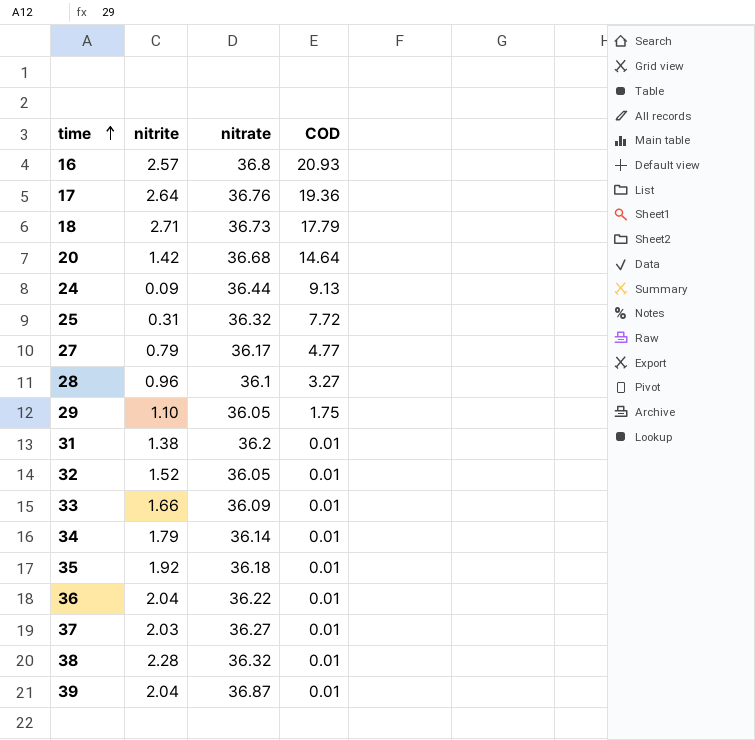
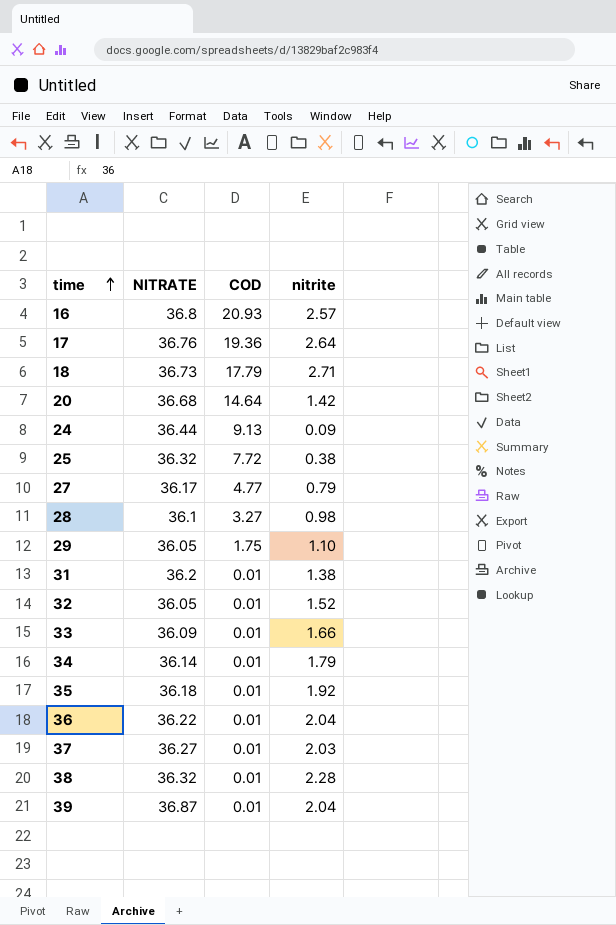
column name: nitrate -> NITRATE
column nitrite | position: 2 -> 4
25 | nitrite: 0.31 -> 0.38
28 | nitrite: 0.96 -> 0.98

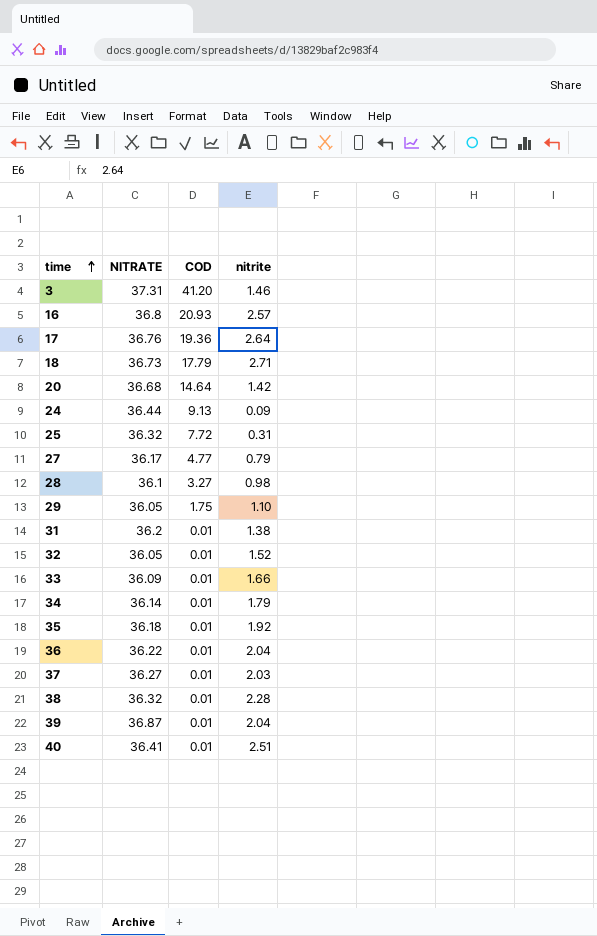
row 3: none -> 37.31 | 41.20 | 1.46
25 | nitrite: 0.38 -> 0.31
row 40: none -> 36.41 | 0.01 | 2.51

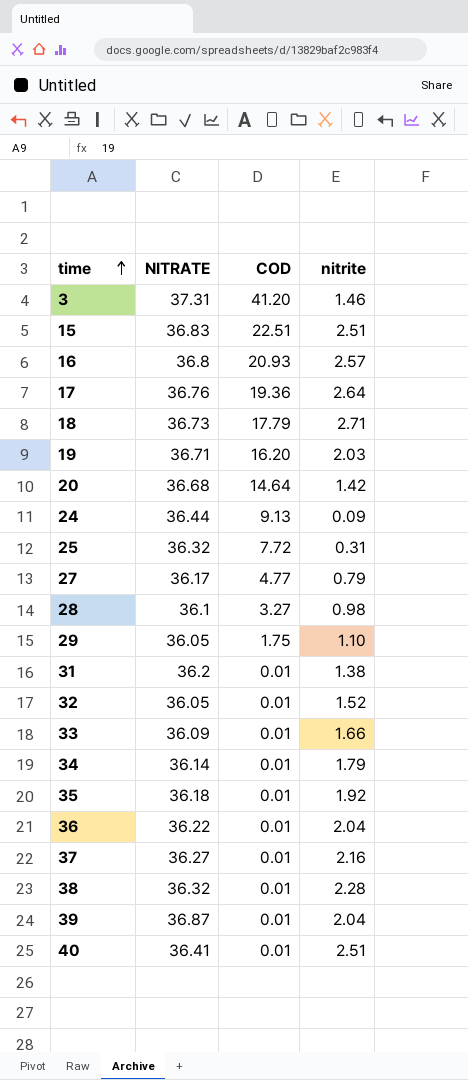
row 15: none -> 36.83 | 22.51 | 2.51
row 19: none -> 36.71 | 16.20 | 2.03
37 | nitrite: 2.03 -> 2.16

